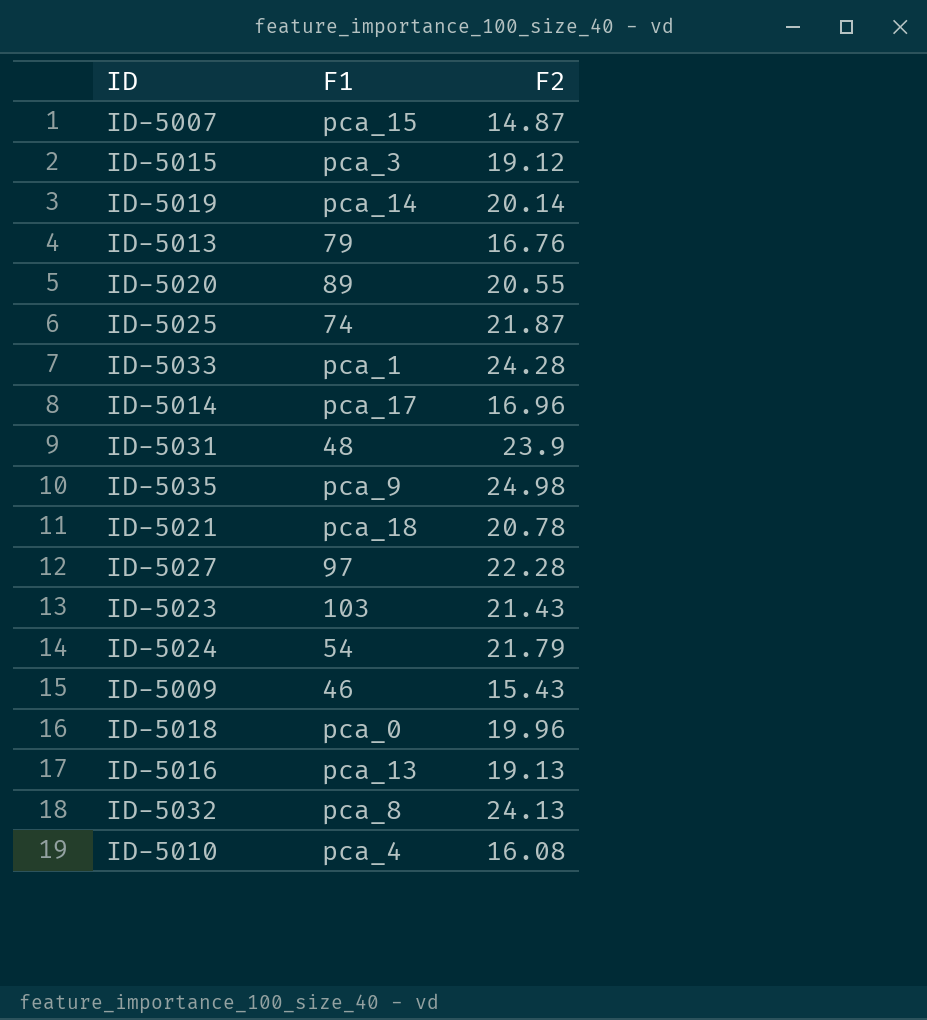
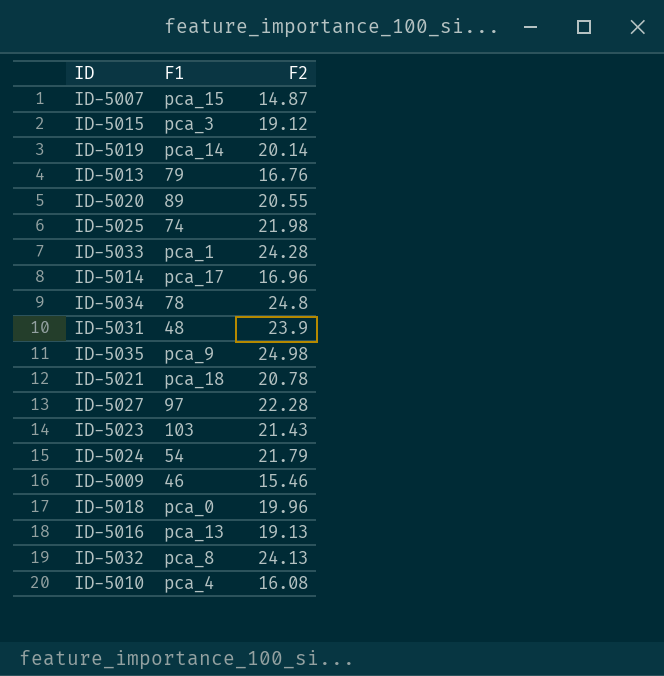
ID-5025 | F2: 21.87 -> 21.98
row ID-5034: none -> 78 | 24.8
ID-5009 | F2: 15.43 -> 15.46

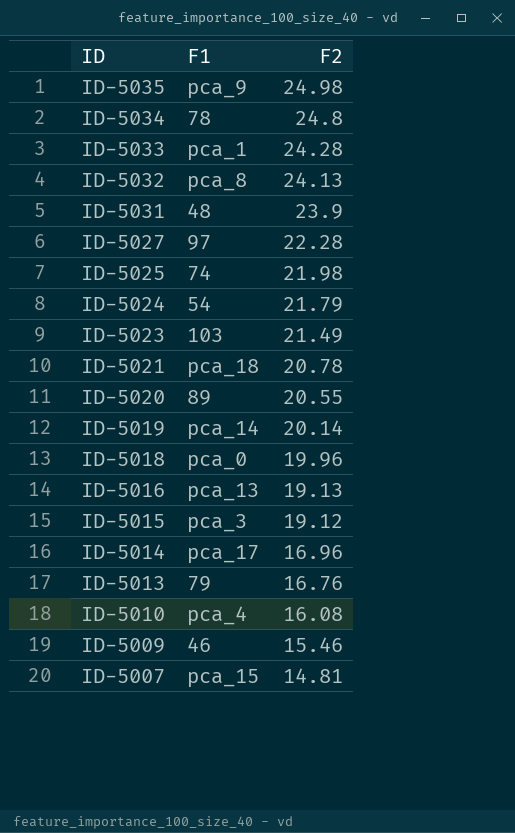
row order: none -> ID descending
ID-5023 | F2: 21.43 -> 21.49
ID-5007 | F2: 14.87 -> 14.81

